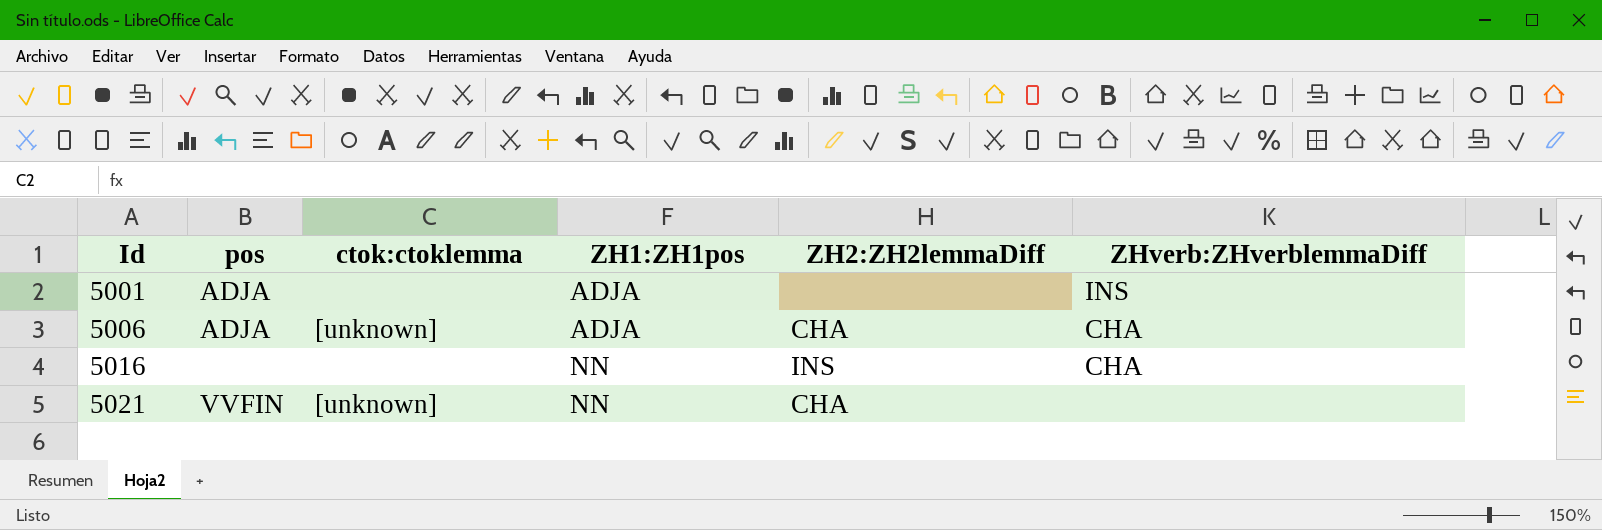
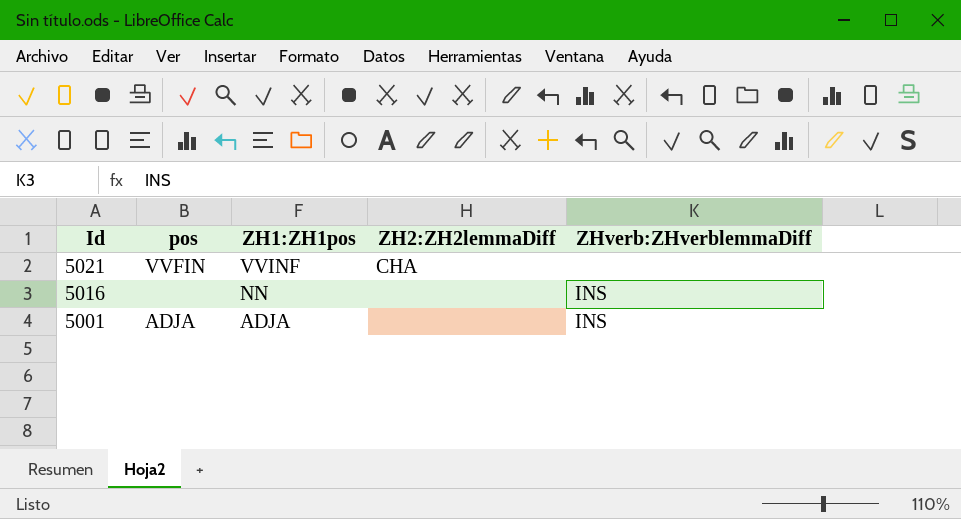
row order: Id ascending -> Id descending
column ctok:ctoklemma | position: 3 -> none
row 5006: ADJA | [unknown] | ADJA | CHA | CHA -> none
5021 | ZH1:ZH1pos: NN -> VVINF
5016 | ZH2:ZH2lemmaDiff: INS -> none
5016 | ZHverb:ZHverblemmaDiff: CHA -> INS

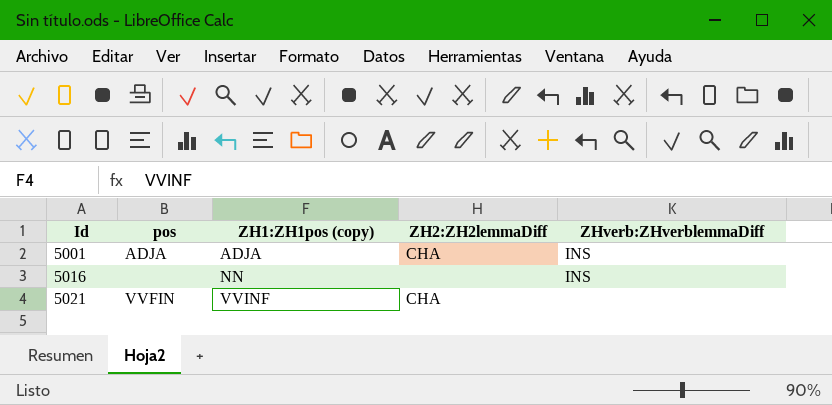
row order: Id descending -> Id ascending
column name: ZH1:ZH1pos -> ZH1:ZH1pos (copy)
5001 | ZH2:ZH2lemmaDiff: none -> CHA

